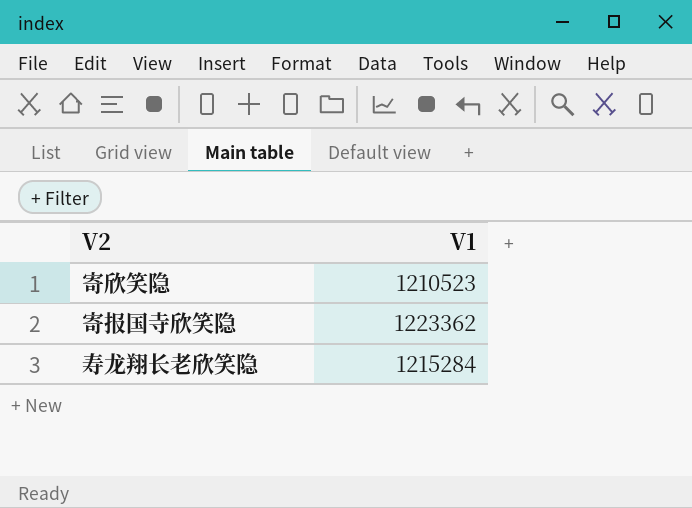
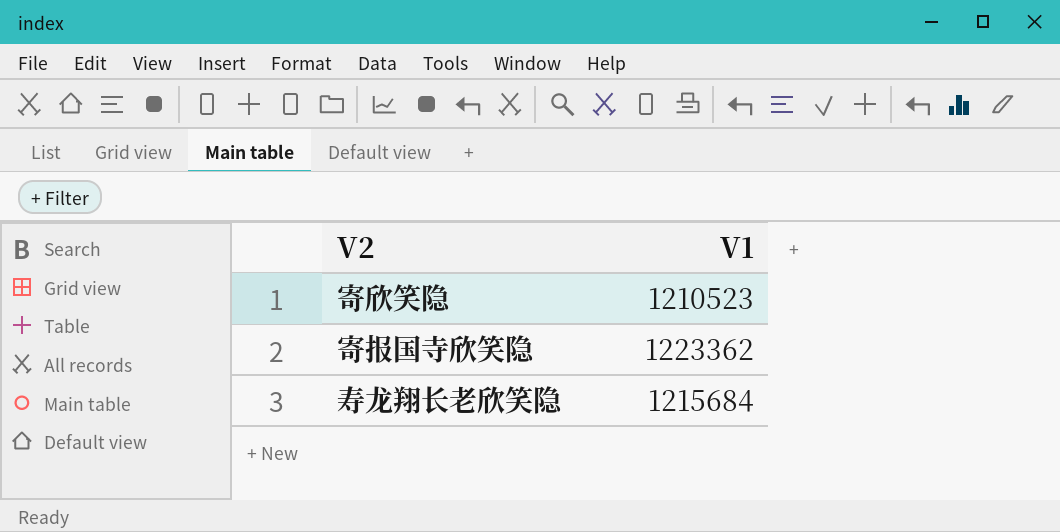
寿龙翔长老欣笑隐 | V1: 1215284 -> 1215684

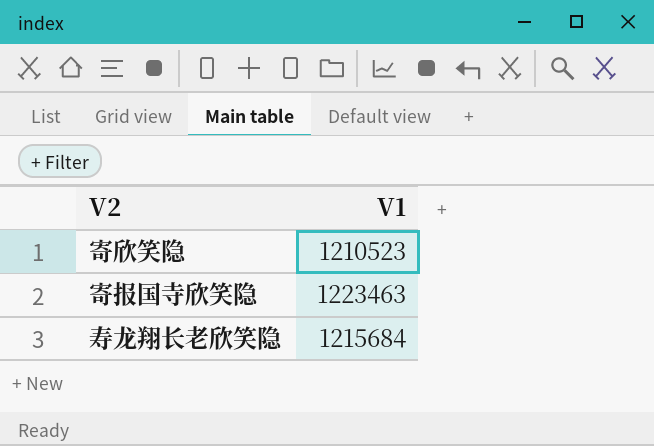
寄报国寺欣笑隐 | V1: 1223362 -> 1223463

